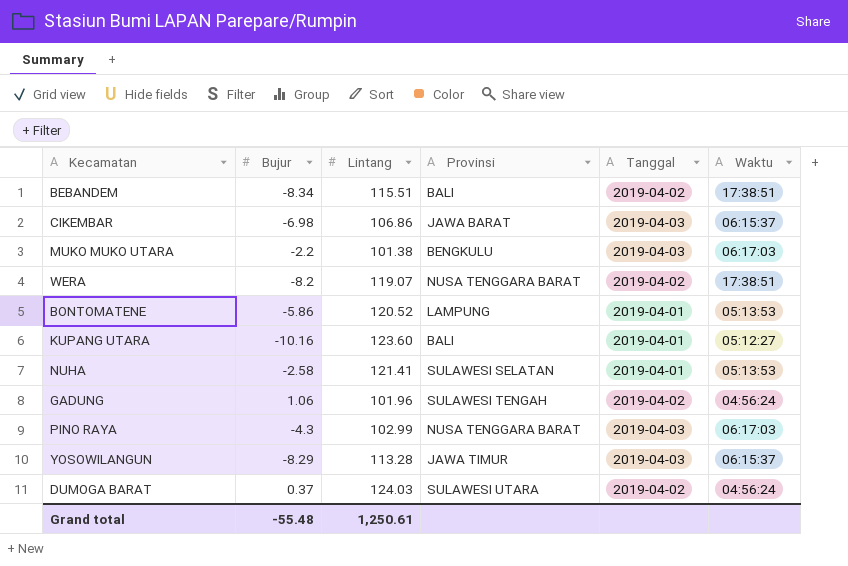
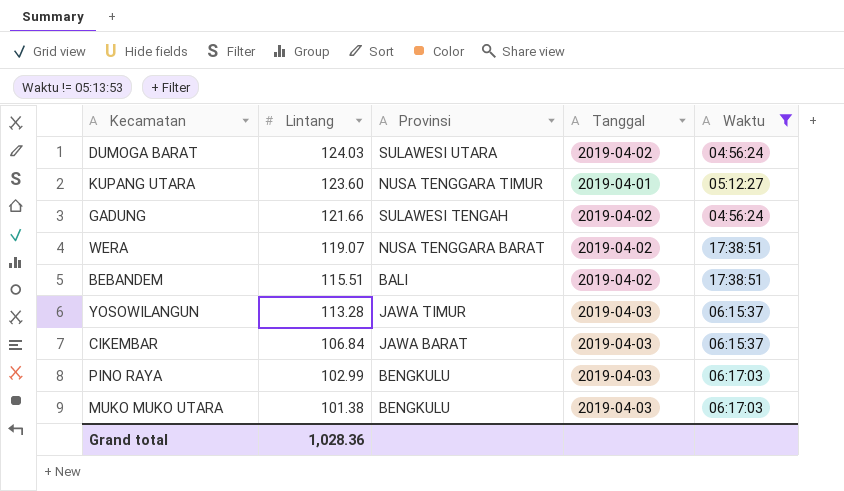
filter: none -> Waktu != 05:13:53
row order: none -> Lintang descending
column Bujur | position: 2 -> none
KUPANG UTARA | Provinsi: BALI -> NUSA TENGGARA TIMUR
GADUNG | Lintang: 101.96 -> 121.66
CIKEMBAR | Lintang: 106.86 -> 106.84
PINO RAYA | Provinsi: NUSA TENGGARA BARAT -> BENGKULU
Grand total | Lintang: 1,250.61 -> 1,028.36

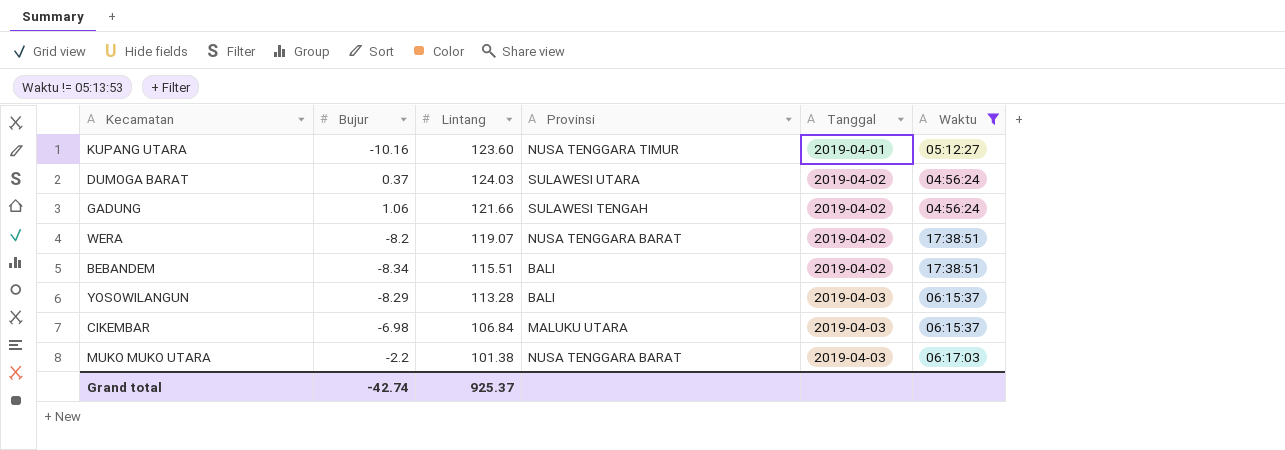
row order: Lintang descending -> Tanggal ascending
column Bujur | position: none -> 2
row PINO RAYA: 102.99 | BENGKULU | 2019-04-03 | 06:17:03 -> none
YOSOWILANGUN | Provinsi: JAWA TIMUR -> BALI
CIKEMBAR | Provinsi: JAWA BARAT -> MALUKU UTARA
MUKO MUKO UTARA | Provinsi: BENGKULU -> NUSA TENGGARA BARAT
Grand total | Lintang: 1,028.36 -> 925.37

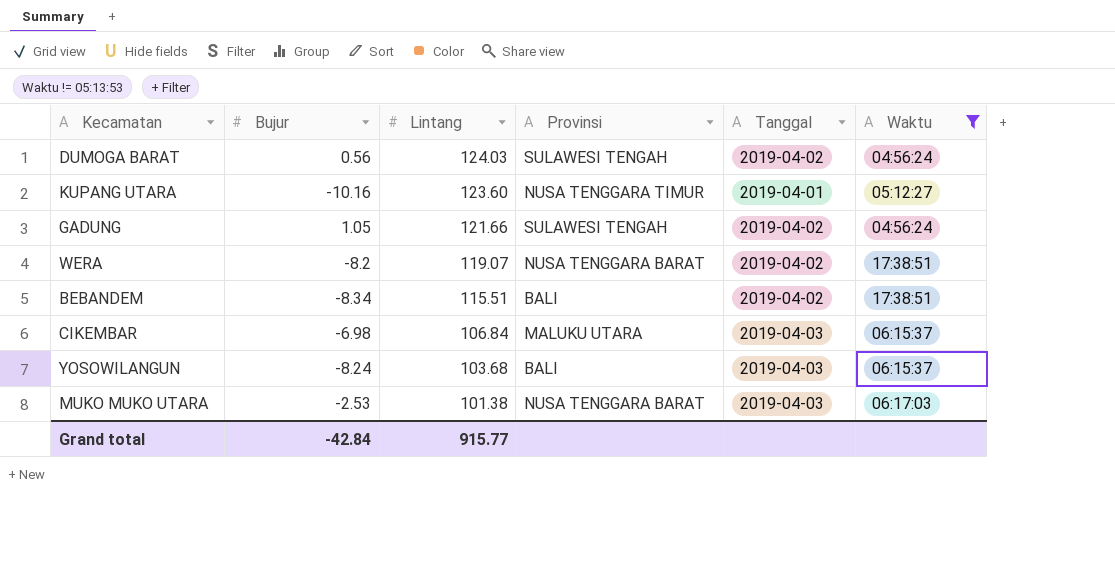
row order: Tanggal ascending -> Lintang descending
DUMOGA BARAT | Bujur: 0.37 -> 0.56
DUMOGA BARAT | Provinsi: SULAWESI UTARA -> SULAWESI TENGAH
GADUNG | Bujur: 1.06 -> 1.05
YOSOWILANGUN | Bujur: -8.29 -> -8.24
YOSOWILANGUN | Lintang: 113.28 -> 103.68
MUKO MUKO UTARA | Bujur: -2.2 -> -2.53
Grand total | Bujur: -42.74 -> -42.84
Grand total | Lintang: 925.37 -> 915.77

